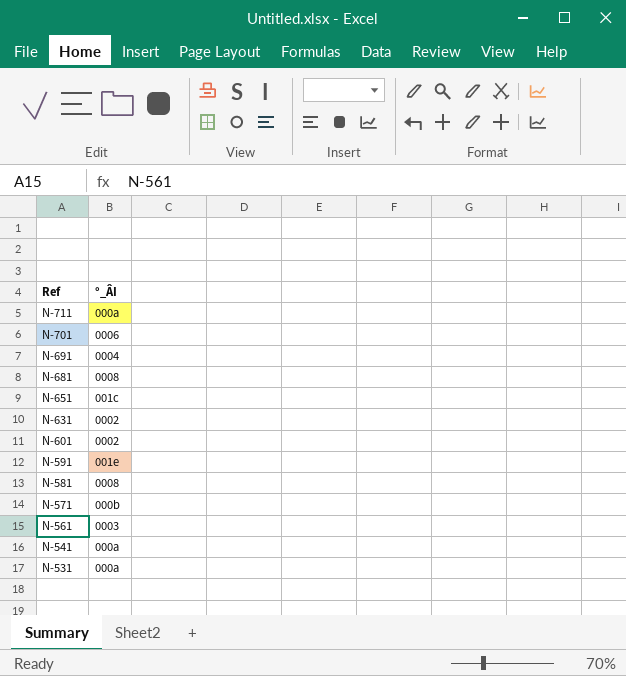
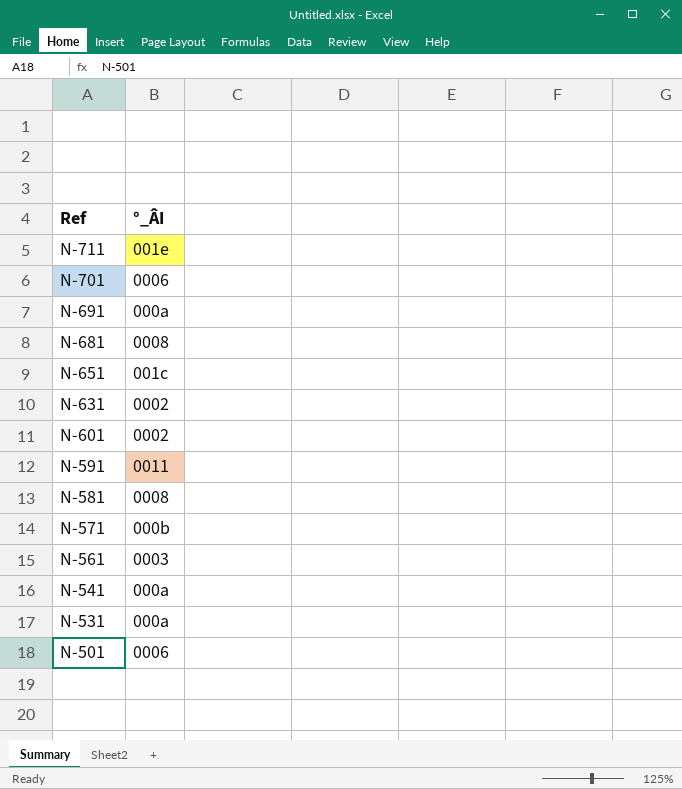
N-711 | °_ÂI: 000a -> 001e
N-691 | °_ÂI: 0004 -> 000a
N-591 | °_ÂI: 001e -> 0011
row N-501: none -> 0006

